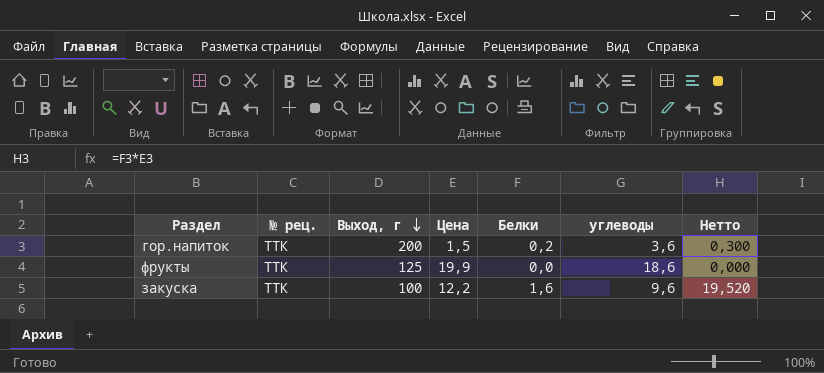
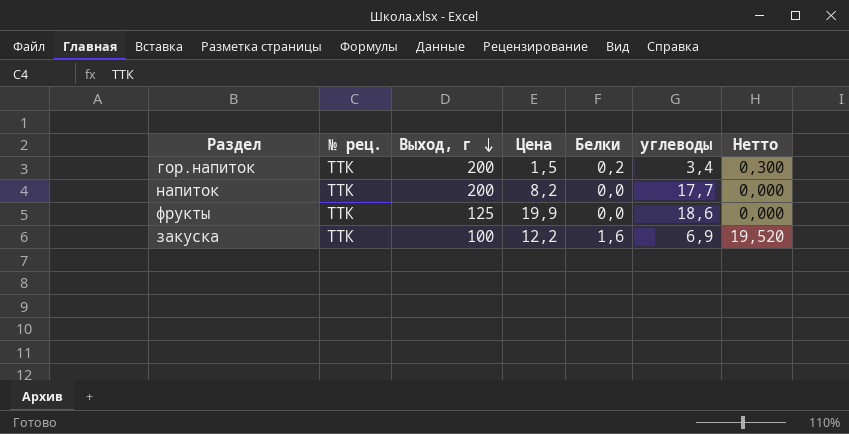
гор.напиток | углеводы: 3,6 -> 3,4
row напиток: none -> ТТК | 200 | 8,2 | 0,0 | 17,7 | 0,000
закуска | углеводы: 9,6 -> 6,9

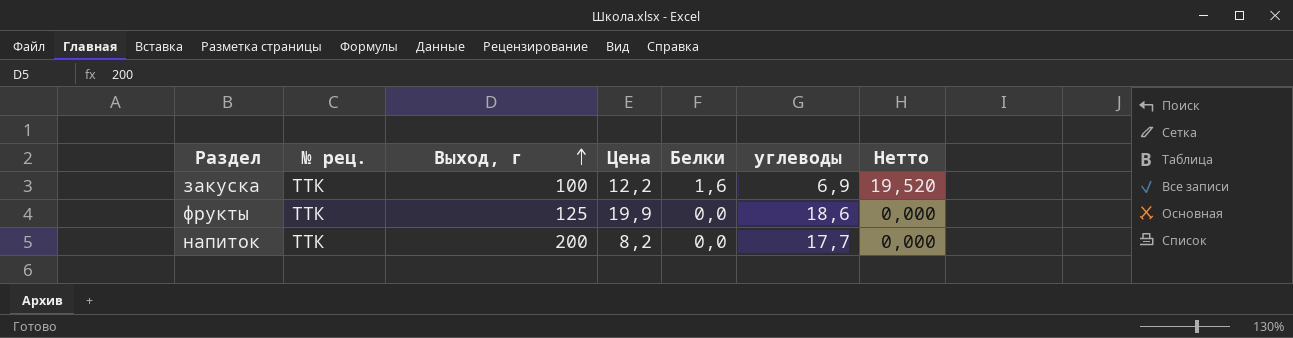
row order: Выход, г descending -> Выход, г ascending
row гор.напиток: ТТК | 200 | 1,5 | 0,2 | 3,4 | 0,300 -> none

